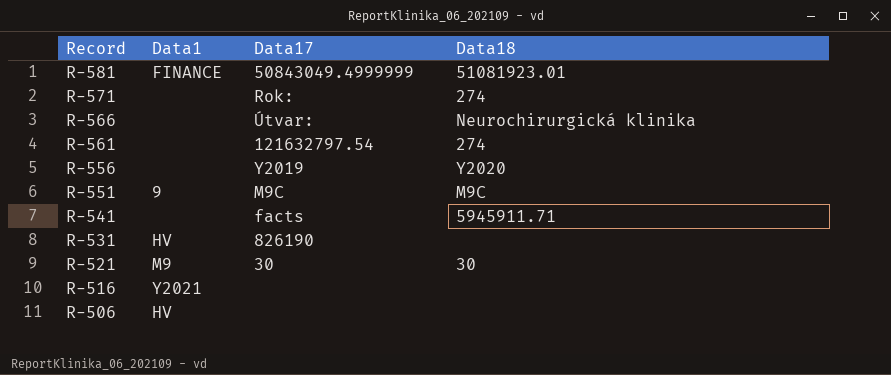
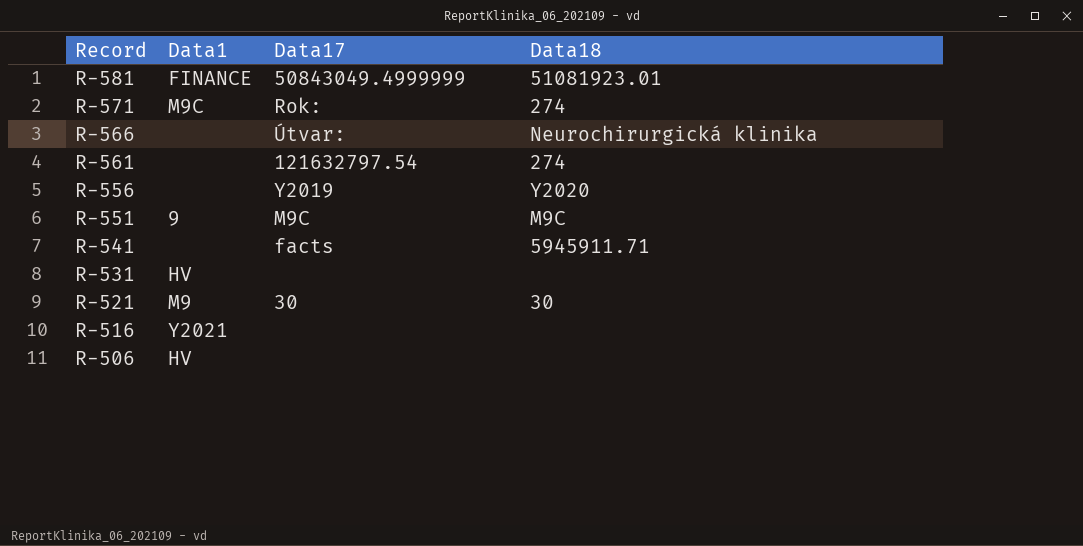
R-571 | Data1: none -> M9C
R-531 | Data17: 826190 -> none

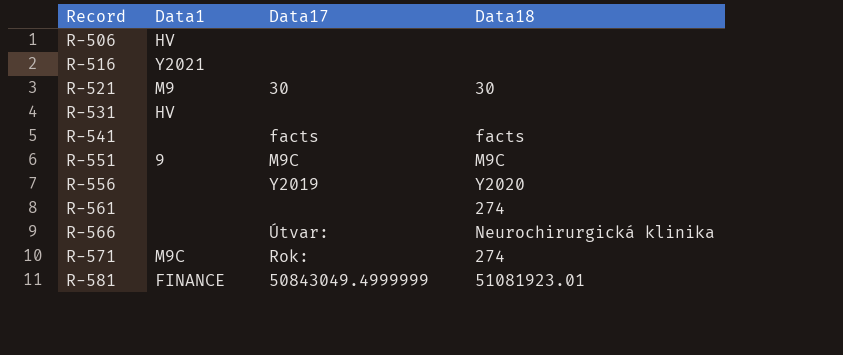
row order: Record descending -> Record ascending
R-541 | Data18: 5945911.71 -> facts
R-561 | Data17: 121632797.54 -> none

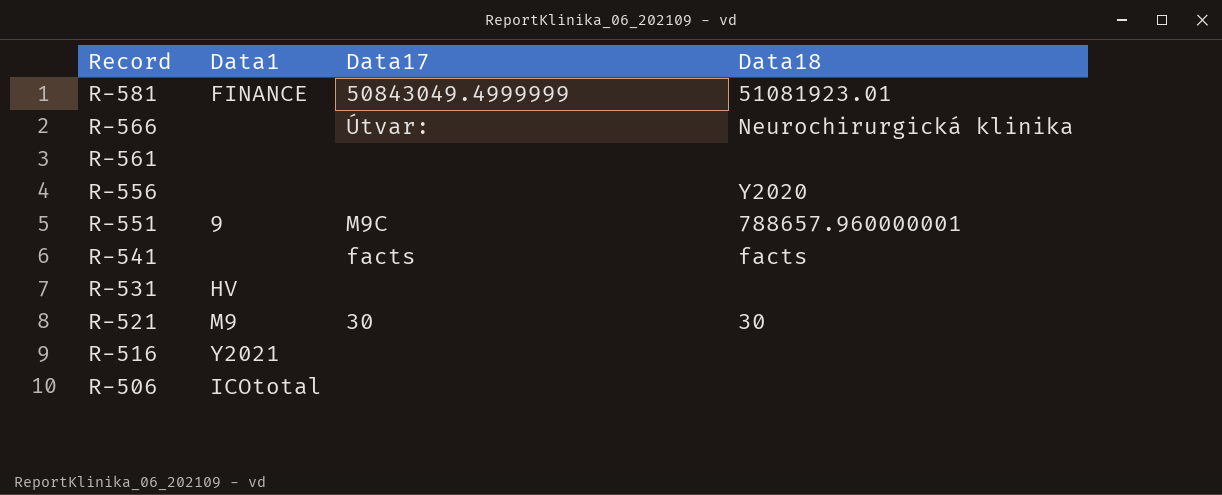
row order: Record ascending -> Record descending
row R-571: M9C | Rok: | 274 -> none
R-561 | Data18: 274 -> none
R-556 | Data17: Y2019 -> none
R-551 | Data18: M9C -> 788657.960000001
R-506 | Data1: HV -> ICOtotal

